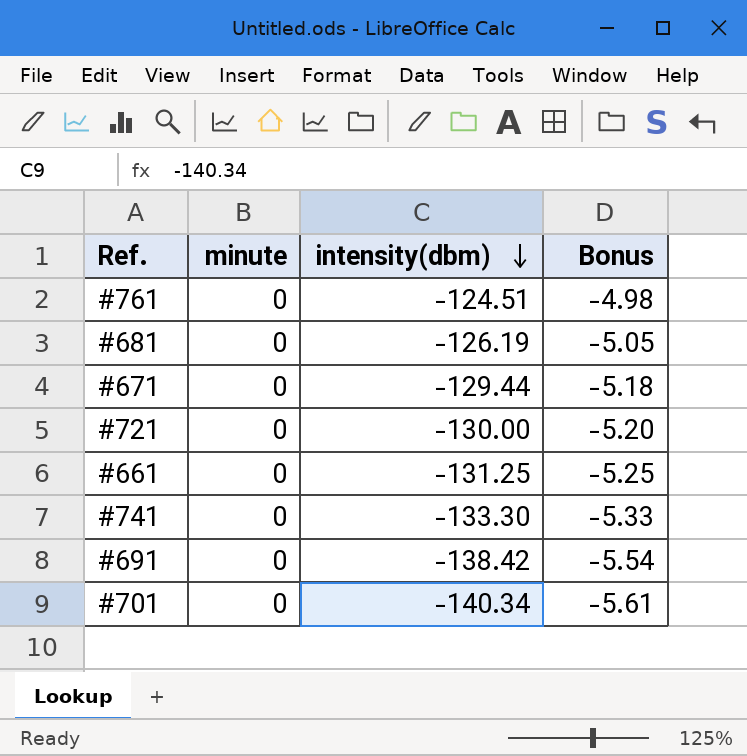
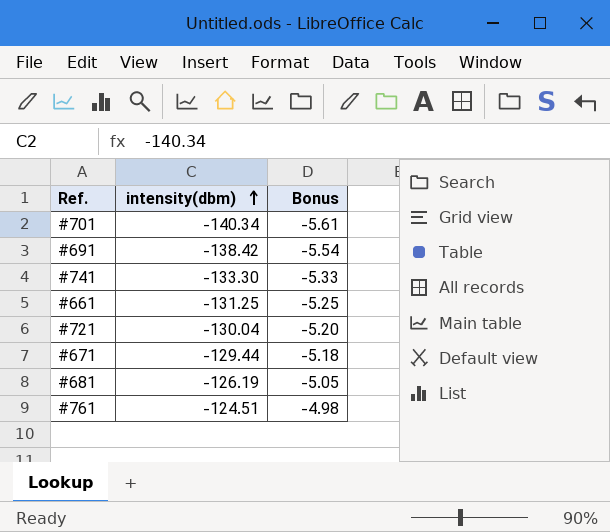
row order: intensity(dbm) descending -> intensity(dbm) ascending
column minute | position: 2 -> none
#721 | intensity(dbm): -130.00 -> -130.04

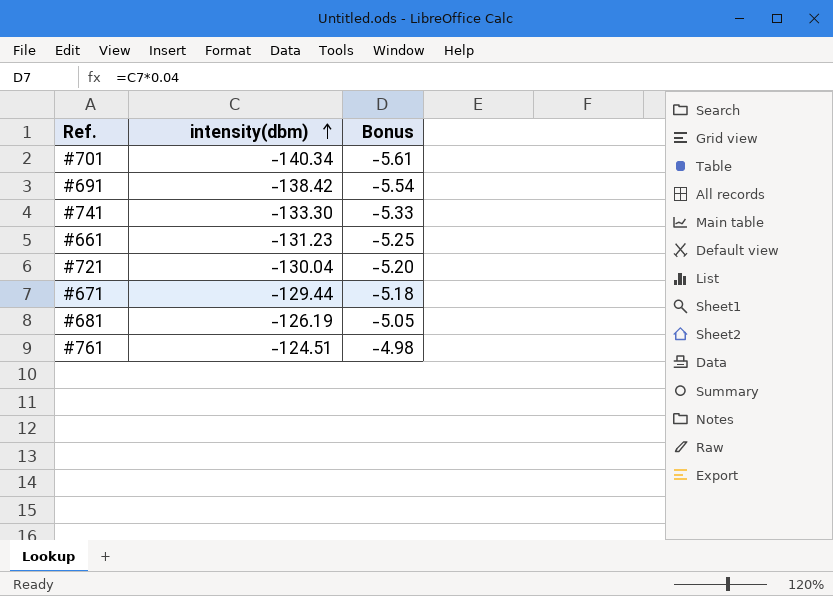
#661 | intensity(dbm): -131.25 -> -131.23

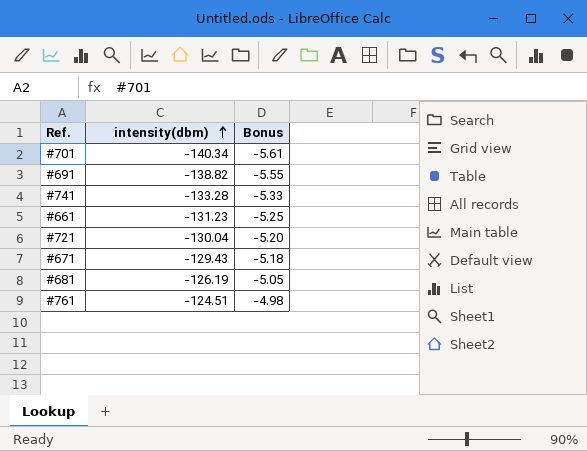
#691 | intensity(dbm): -138.42 -> -138.82
#691 | Bonus: -5.54 -> -5.55
#741 | intensity(dbm): -133.30 -> -133.28
#671 | intensity(dbm): -129.44 -> -129.43

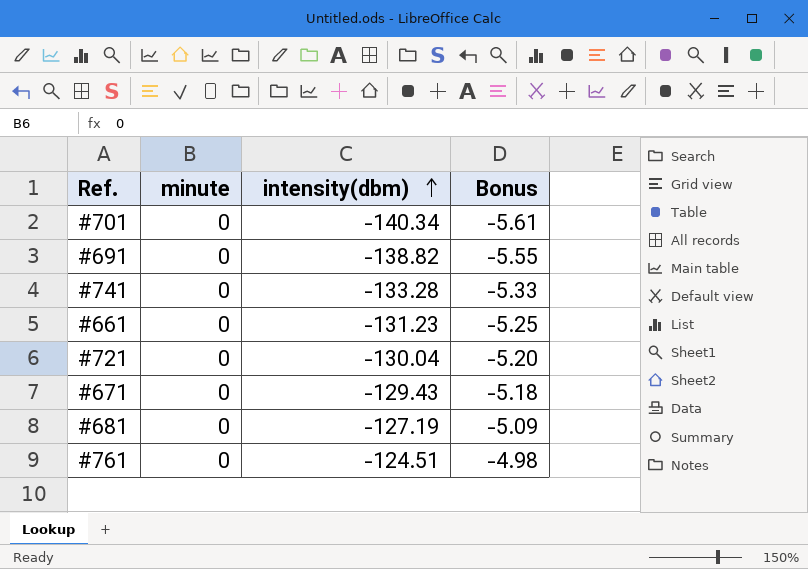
column minute | position: none -> 2
#681 | intensity(dbm): -126.19 -> -127.19
#681 | Bonus: -5.05 -> -5.09

